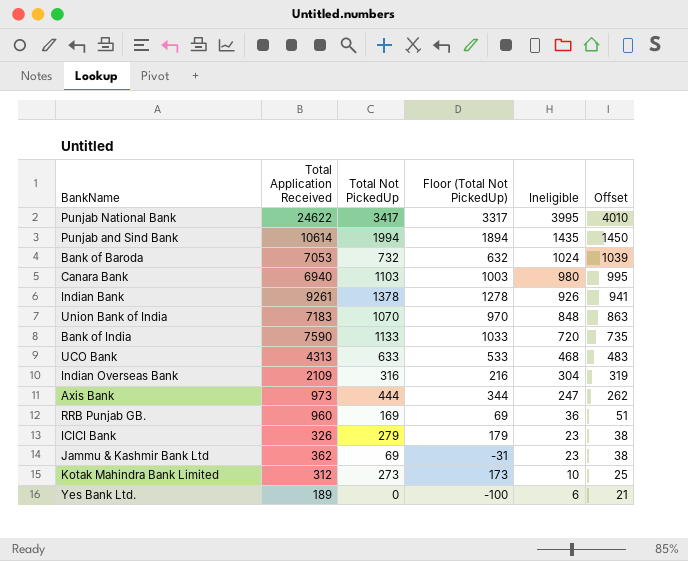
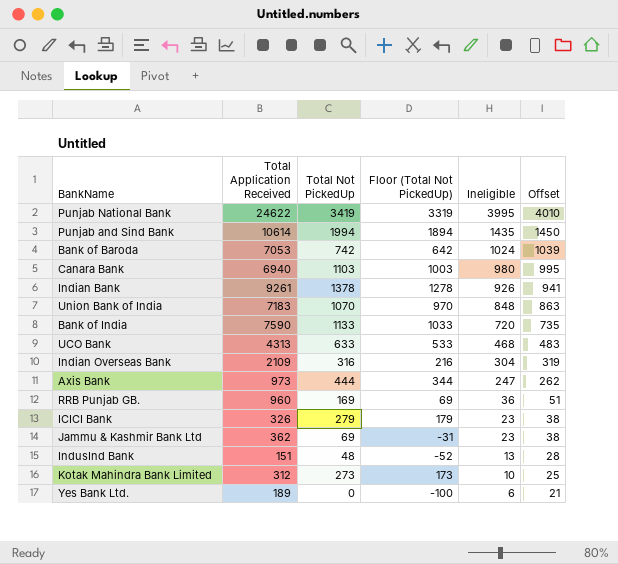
Punjab National Bank | Total Not PickedUp: 3417 -> 3419
Punjab National Bank | Floor (Total Not PickedUp): 3317 -> 3319
Bank of Baroda | Total Not PickedUp: 732 -> 742
Bank of Baroda | Floor (Total Not PickedUp): 632 -> 642
row IndusInd Bank: none -> 151 | 48 | -52 | 13 | 28

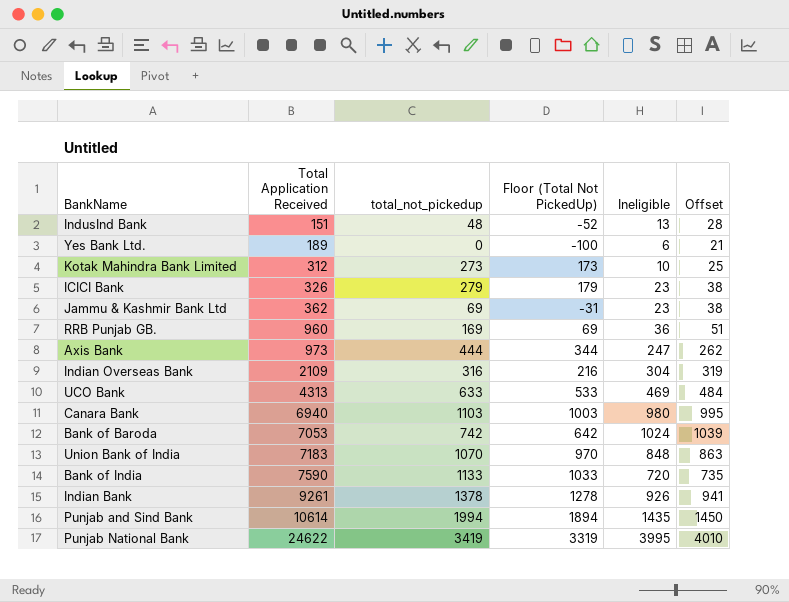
row order: Ineligible descending -> Total Application Received ascending
column name: Total Not PickedUp -> total_not_pickedup
UCO Bank | Ineligible: 468 -> 469
UCO Bank | Offset: 483 -> 484

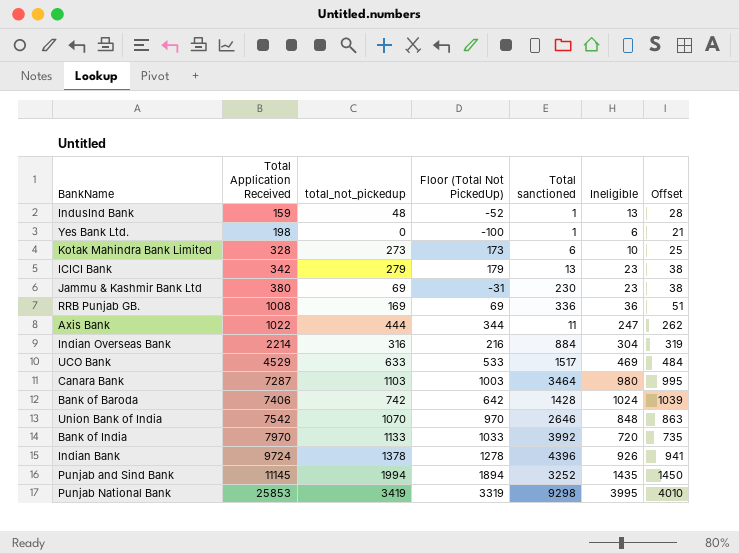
column Total sanctioned | position: none -> 5
IndusInd Bank | Total Application Received: 151 -> 159
Yes Bank Ltd. | Total Application Received: 189 -> 198
Kotak Mahindra Bank Limited | Total Application Received: 312 -> 328
ICICI Bank | Total Application Received: 326 -> 342
Jammu & Kashmir Bank Ltd | Total Application Received: 362 -> 380
RRB Punjab GB. | Total Application Received: 960 -> 1008
Axis Bank | Total Application Received: 973 -> 1022
Indian Overseas Bank | Total Application Received: 2109 -> 2214
UCO Bank | Total Application Received: 4313 -> 4529
Canara Bank | Total Application Received: 6940 -> 7287
Bank of Baroda | Total Application Received: 7053 -> 7406
Union Bank of India | Total Application Received: 7183 -> 7542
Bank of India | Total Application Received: 7590 -> 7970
Indian Bank | Total Application Received: 9261 -> 9724
Punjab and Sind Bank | Total Application Received: 10614 -> 11145
Punjab National Bank | Total Application Received: 24622 -> 25853

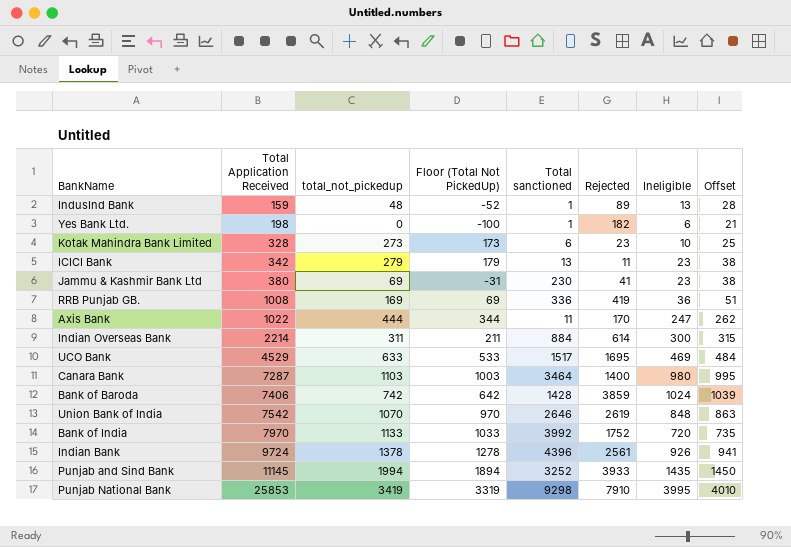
column Rejected | position: none -> 6
Indian Overseas Bank | total_not_pickedup: 316 -> 311
Indian Overseas Bank | Floor (Total Not PickedUp): 216 -> 211
Indian Overseas Bank | Ineligible: 304 -> 300
Indian Overseas Bank | Offset: 319 -> 315

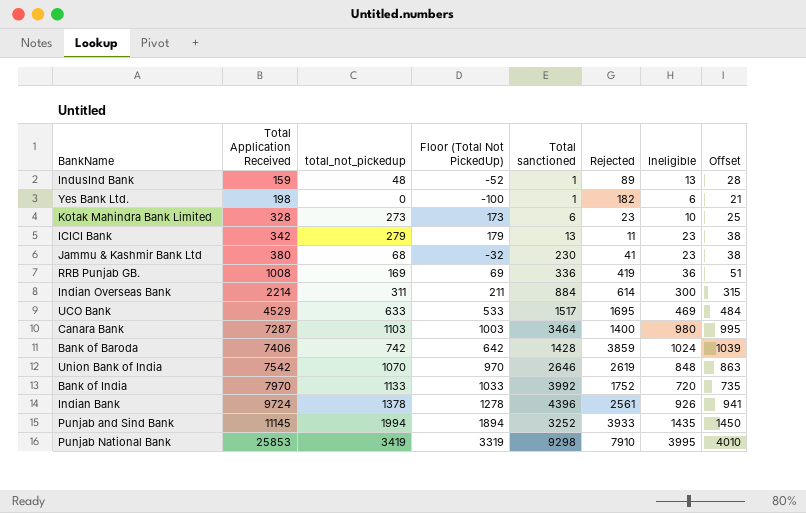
row Axis Bank: 1022 | 444 | 344 | 11 | 170 | 247 | 262 -> none
Jammu & Kashmir Bank Ltd | total_not_pickedup: 69 -> 68
Jammu & Kashmir Bank Ltd | Floor (Total Not PickedUp): -31 -> -32

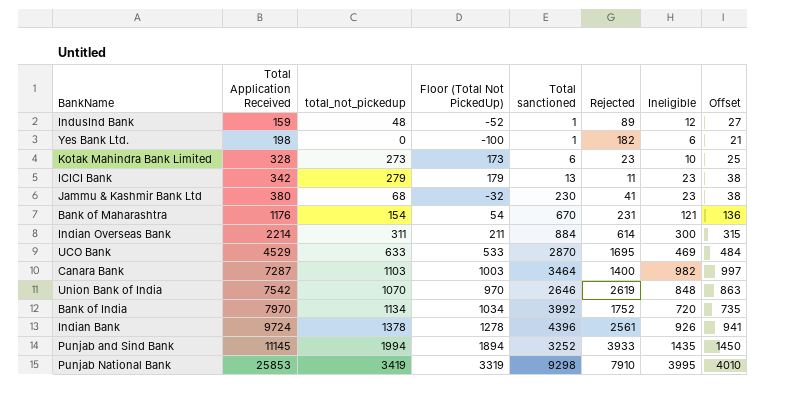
row RRB Punjab GB.: 1008 | 169 | 69 | 336 | 419 | 36 | 51 -> none
row Bank of Baroda: 7406 | 742 | 642 | 1428 | 3859 | 1024 | 1039 -> none
IndusInd Bank | Ineligible: 13 -> 12
IndusInd Bank | Offset: 28 -> 27
row Bank of Maharashtra: none -> 1176 | 154 | 54 | 670 | 231 | 121 | 136
UCO Bank | Total sanctioned: 1517 -> 2870
Canara Bank | Ineligible: 980 -> 982
Canara Bank | Offset: 995 -> 997
Bank of India | total_not_pickedup: 1133 -> 1134
Bank of India | Floor (Total Not PickedUp): 1033 -> 1034

